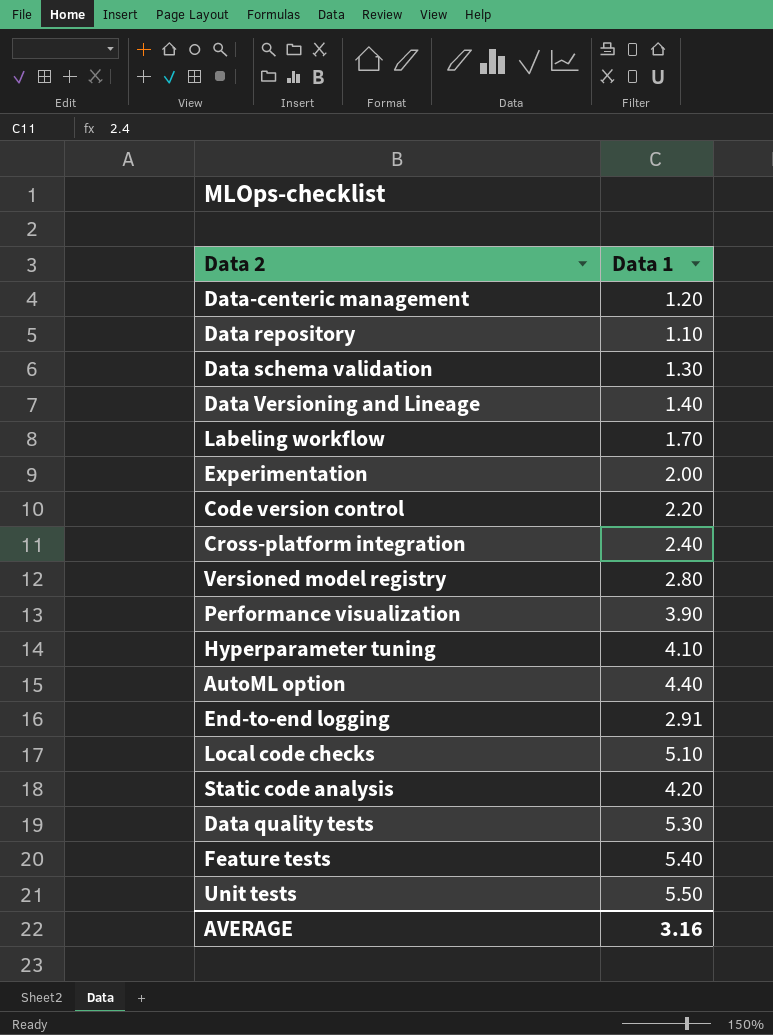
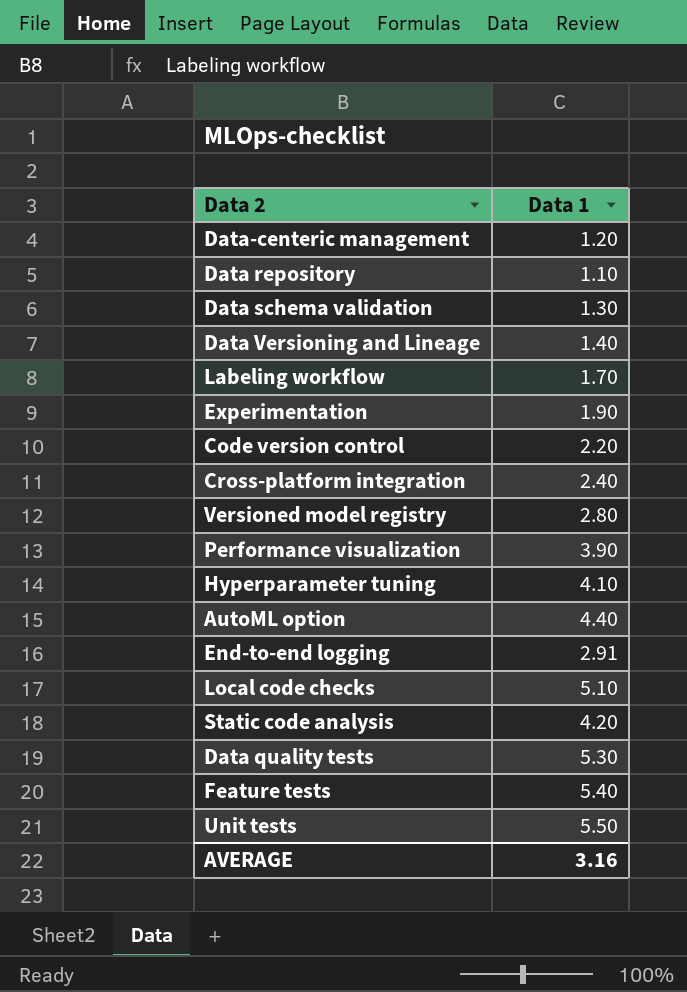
Experimentation | Data 1: 2.00 -> 1.90

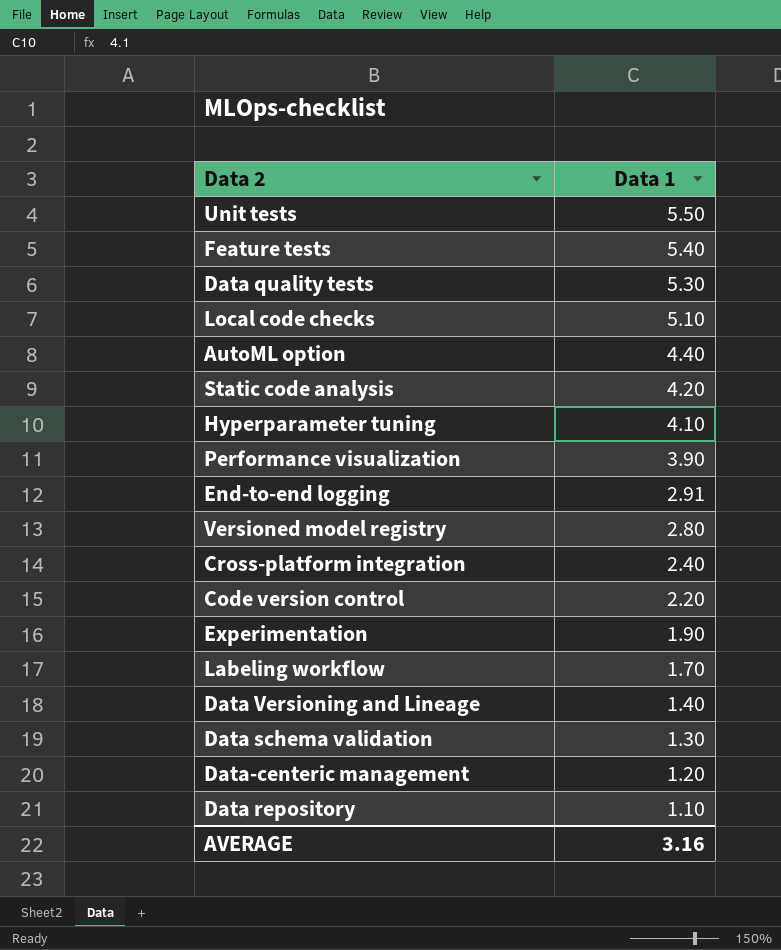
row order: none -> Data 1 descending

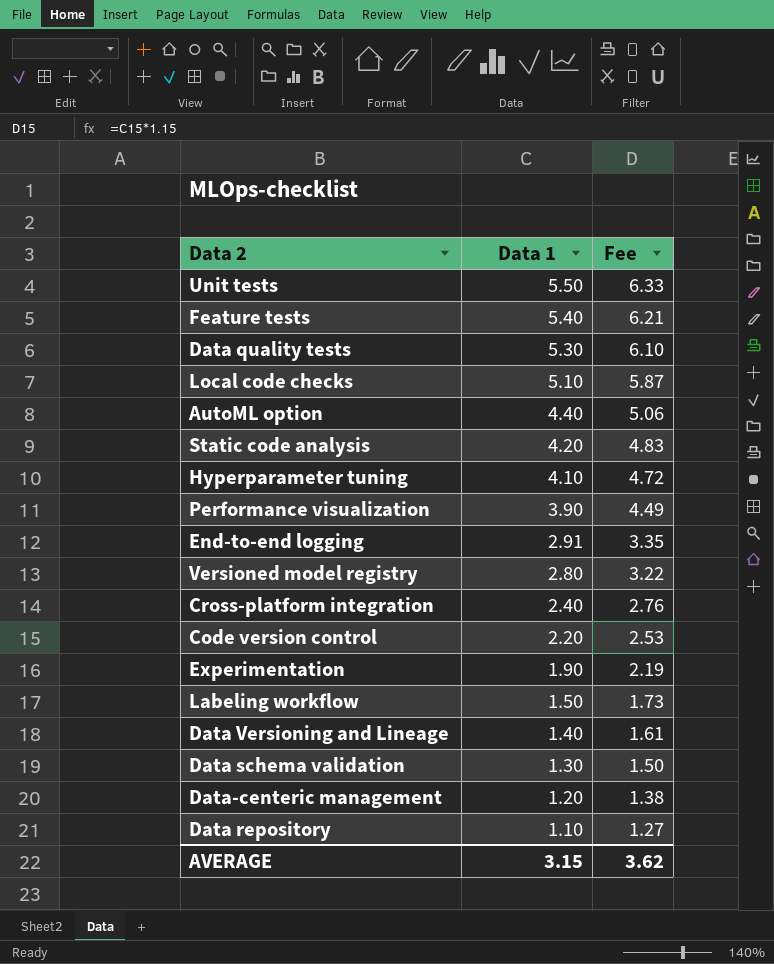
column Fee | formula: none -> [Data 1] * 1.15
Labeling workflow | Data 1: 1.70 -> 1.50
AVERAGE | Data 1: 3.16 -> 3.15

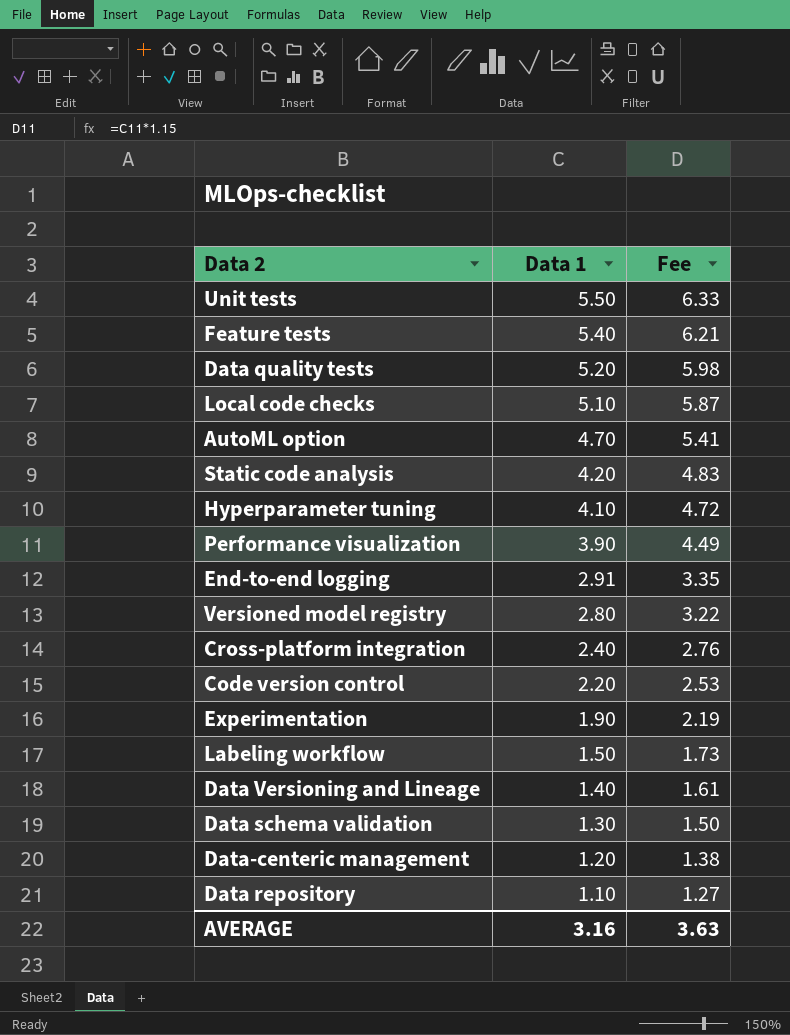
Data quality tests | Data 1: 5.30 -> 5.20
Data quality tests | Fee: 6.10 -> 5.98
AutoML option | Data 1: 4.40 -> 4.70
AutoML option | Fee: 5.06 -> 5.41
AVERAGE | Data 1: 3.15 -> 3.16
AVERAGE | Fee: 3.62 -> 3.63

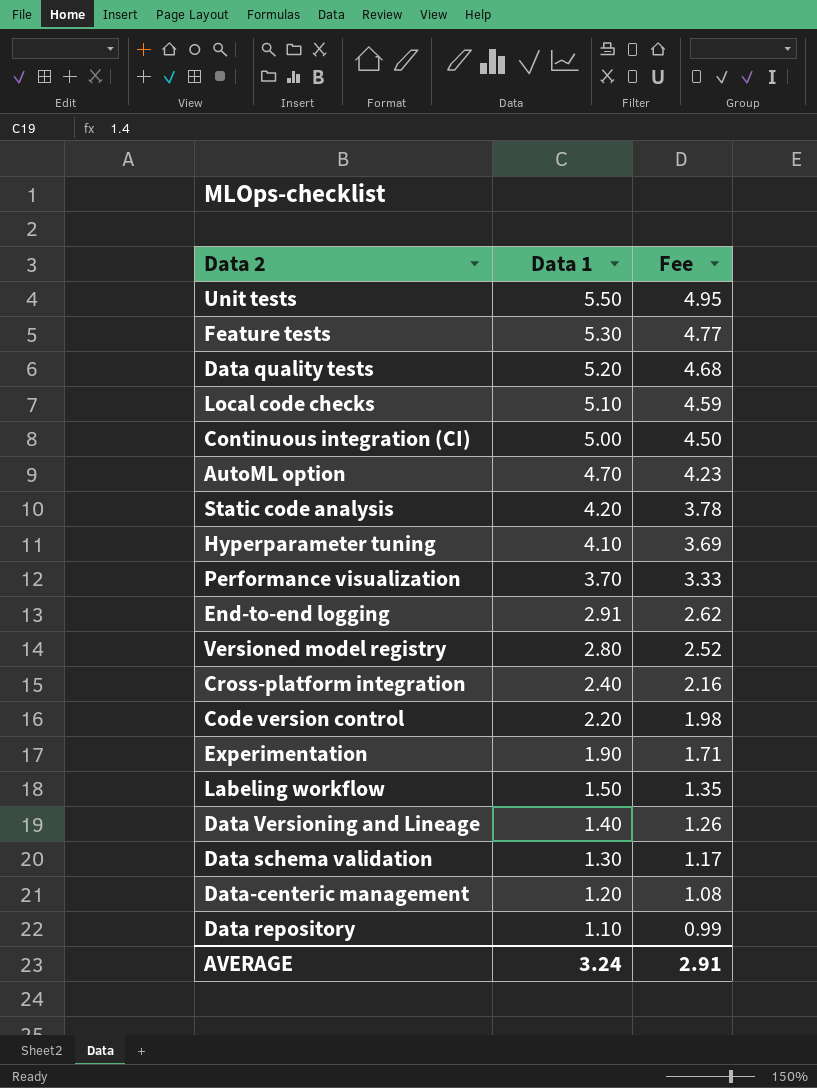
column Fee | formula: [Data 1] * 1.15 -> [Data 1] * 0.9
Feature tests | Data 1: 5.40 -> 5.30
row Continuous integration (CI): none -> 5.00 | 4.50
Performance visualization | Data 1: 3.90 -> 3.70
AVERAGE | Data 1: 3.16 -> 3.24
AVERAGE | Fee: 3.63 -> 2.91

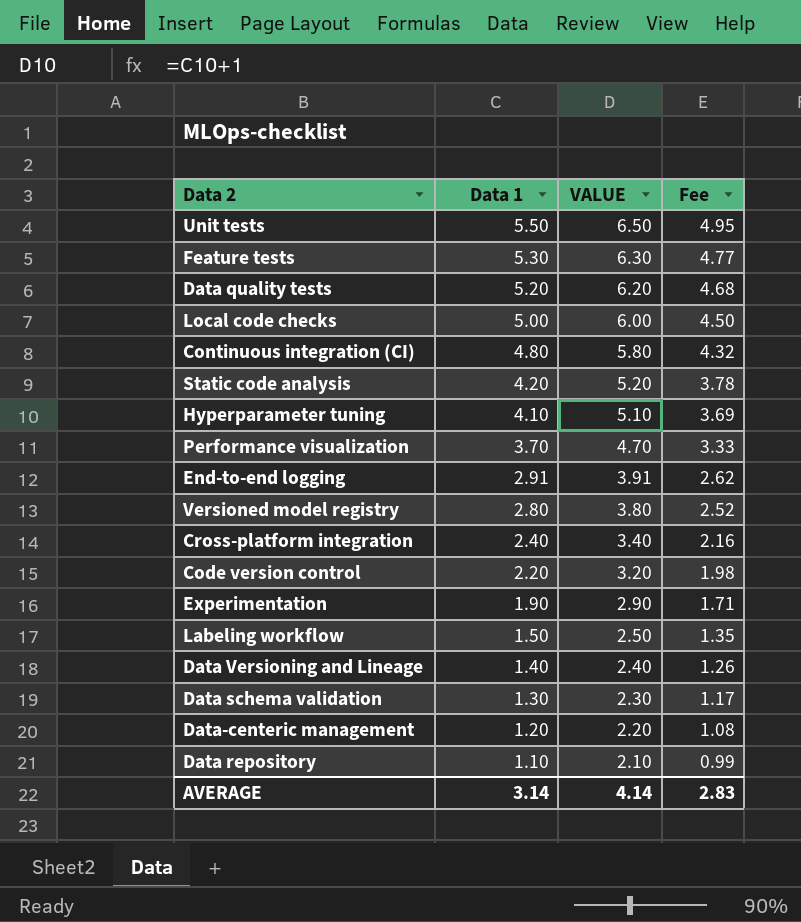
column VALUE | formula: none -> [Data 1] + 1
row AutoML option: 4.70 | 4.23 -> none
Local code checks | Data 1: 5.10 -> 5.00
Local code checks | Fee: 4.59 -> 4.50
Continuous integration (CI) | Data 1: 5.00 -> 4.80
Continuous integration (CI) | Fee: 4.50 -> 4.32
AVERAGE | Data 1: 3.24 -> 3.14
AVERAGE | Fee: 2.91 -> 2.83

